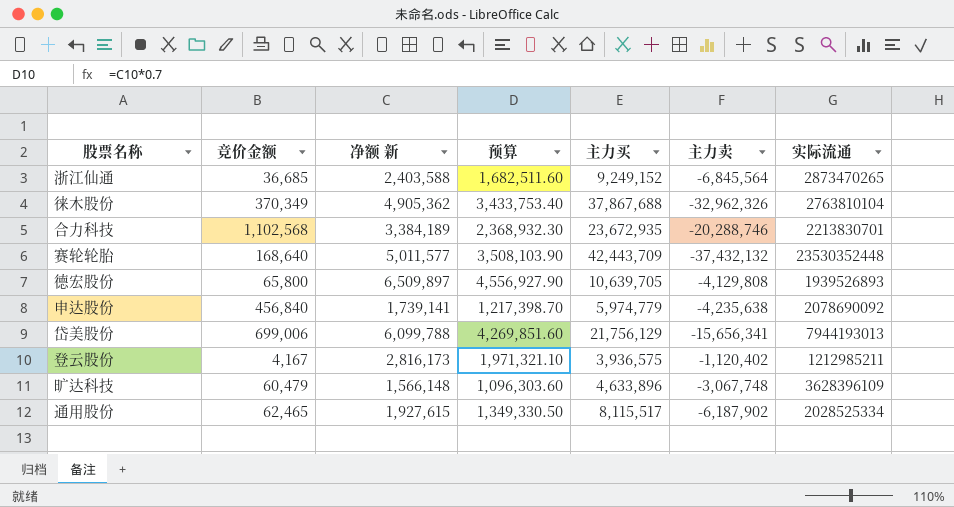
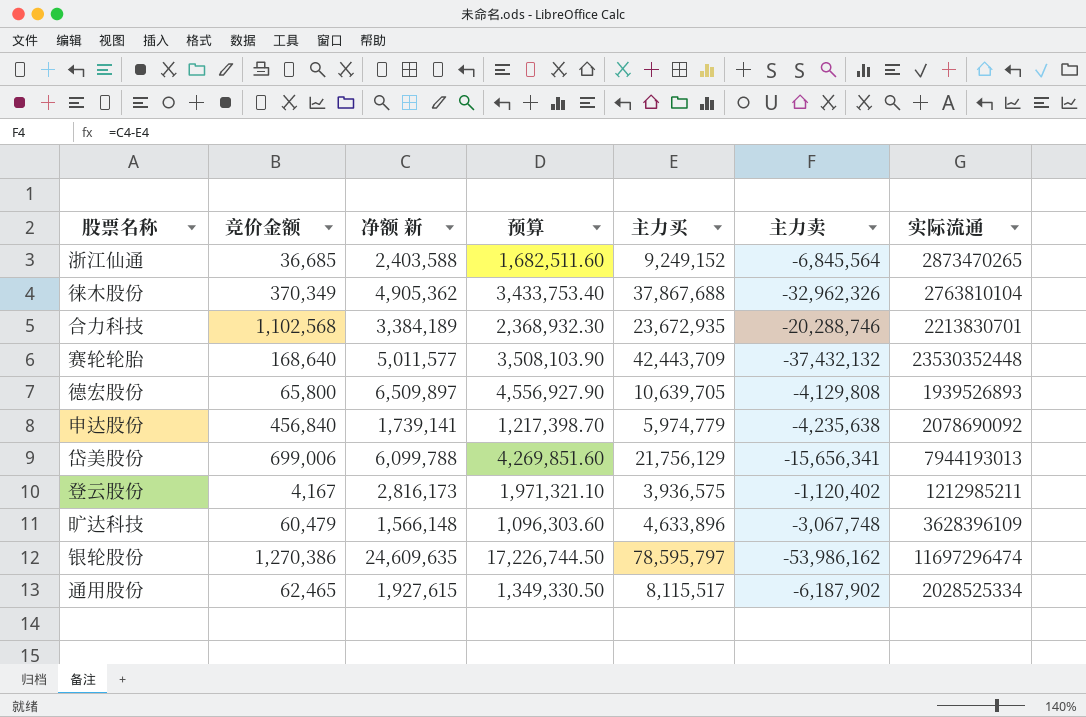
row 银轮股份: none -> 1,270,386 | 24,609,635 | 17,226,744.50 | 78,595,797 | -53,986,162 | 11697296474

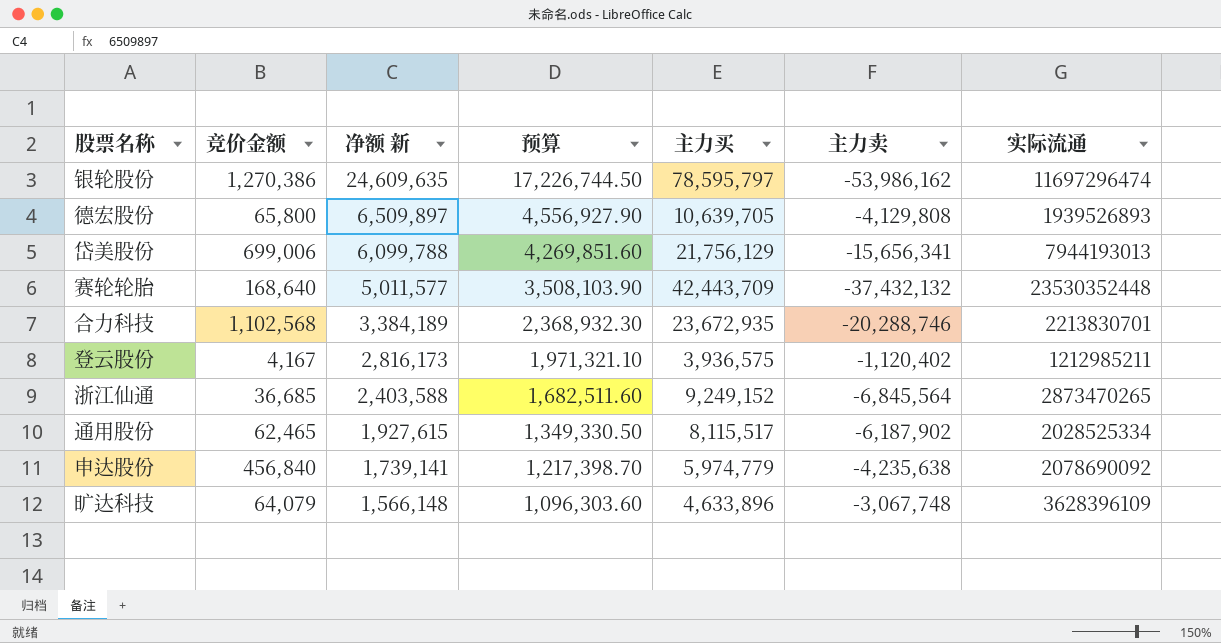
row order: none -> 净额 新 descending
row 徕木股份: 370,349 | 4,905,362 | 3,433,753.40 | 37,867,688 | -32,962,326 | 2763810104 -> none
旷达科技 | 竞价金额: 60,479 -> 64,079

